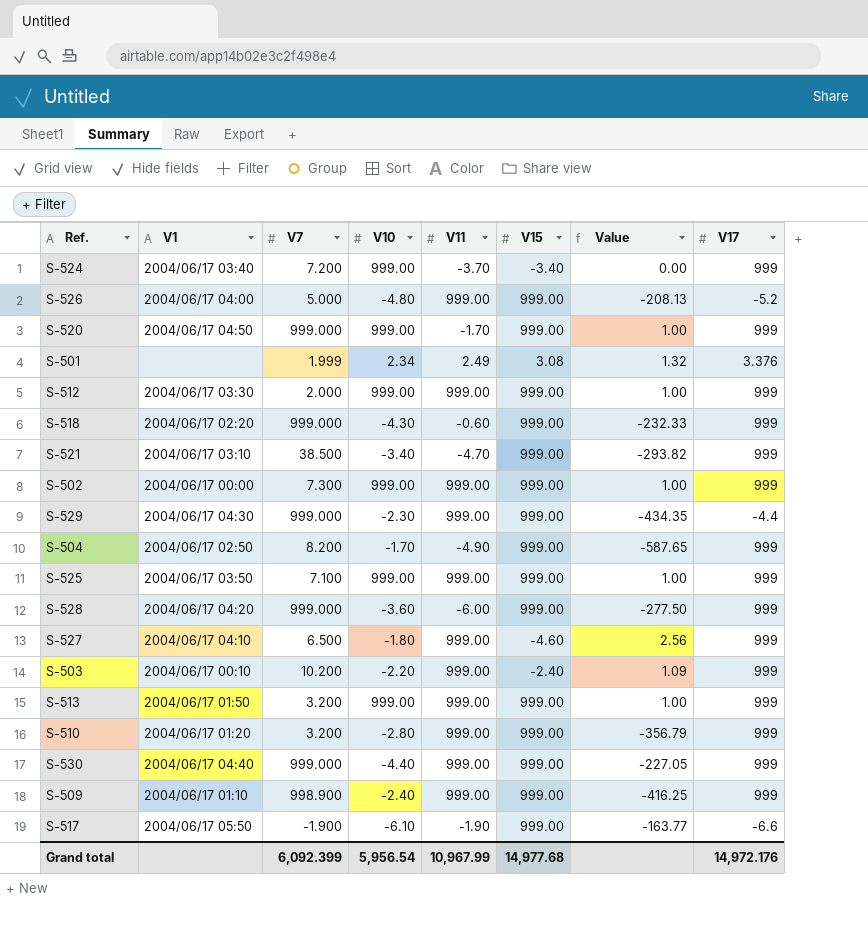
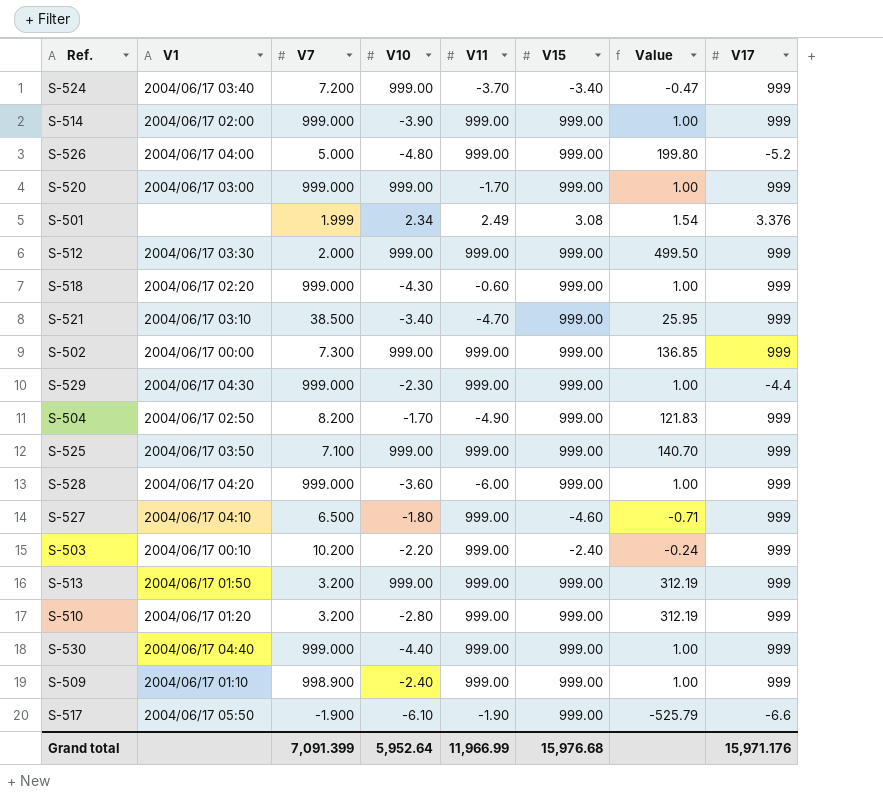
column Value | formula: [V15] / [V10] -> [V15] / [V7]
row S-514: none -> 2004/06/17 02:00 | 999.000 | -3.90 | 999.00 | 999.00 | 1.00 | 999
S-520 | V1: 2004/06/17 04:50 -> 2004/06/17 03:00
Grand total | V7: 6,092.399 -> 7,091.399
Grand total | V10: 5,956.54 -> 5,952.64
Grand total | V11: 10,967.99 -> 11,966.99
Grand total | V15: 14,977.68 -> 15,976.68
Grand total | V17: 14,972.176 -> 15,971.176

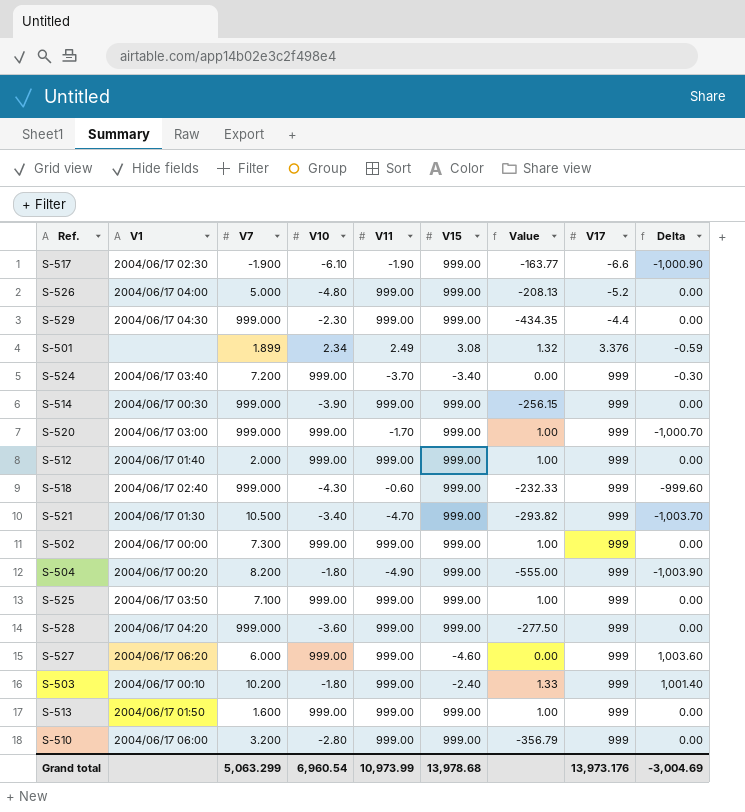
row order: none -> V17 ascending
column Value | formula: [V15] / [V7] -> [V15] / [V10]
column Delta | formula: none -> [V11] - [V15]
row S-530: 2004/06/17 04:40 | 999.000 | -4.40 | 999.00 | 999.00 | 1.00 | 999 -> none
row S-509: 2004/06/17 01:10 | 998.900 | -2.40 | 999.00 | 999.00 | 1.00 | 999 -> none
S-517 | V1: 2004/06/17 05:50 -> 2004/06/17 02:30
S-501 | V7: 1.999 -> 1.899
S-514 | V1: 2004/06/17 02:00 -> 2004/06/17 00:30
S-512 | V1: 2004/06/17 03:30 -> 2004/06/17 01:40
S-518 | V1: 2004/06/17 02:20 -> 2004/06/17 02:40
S-521 | V1: 2004/06/17 03:10 -> 2004/06/17 01:30
S-521 | V7: 38.500 -> 10.500
S-504 | V1: 2004/06/17 02:50 -> 2004/06/17 00:20
S-504 | V10: -1.70 -> -1.80
S-528 | V11: -6.00 -> 999.00
S-527 | V1: 2004/06/17 04:10 -> 2004/06/17 06:20
S-527 | V7: 6.500 -> 6.000
S-527 | V10: -1.80 -> 999.00
S-503 | V10: -2.20 -> -1.80
S-513 | V7: 3.200 -> 1.600
S-510 | V1: 2004/06/17 01:20 -> 2004/06/17 06:00
Grand total | V7: 7,091.399 -> 5,063.299
Grand total | V10: 5,952.64 -> 6,960.54
Grand total | V11: 11,966.99 -> 10,973.99
Grand total | V15: 15,976.68 -> 13,978.68
Grand total | V17: 15,971.176 -> 13,973.176

